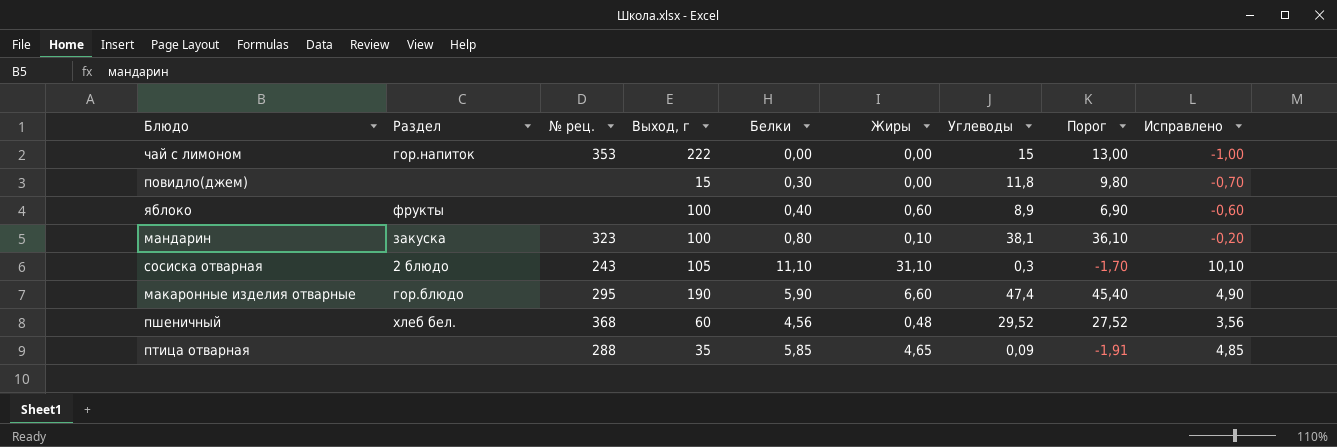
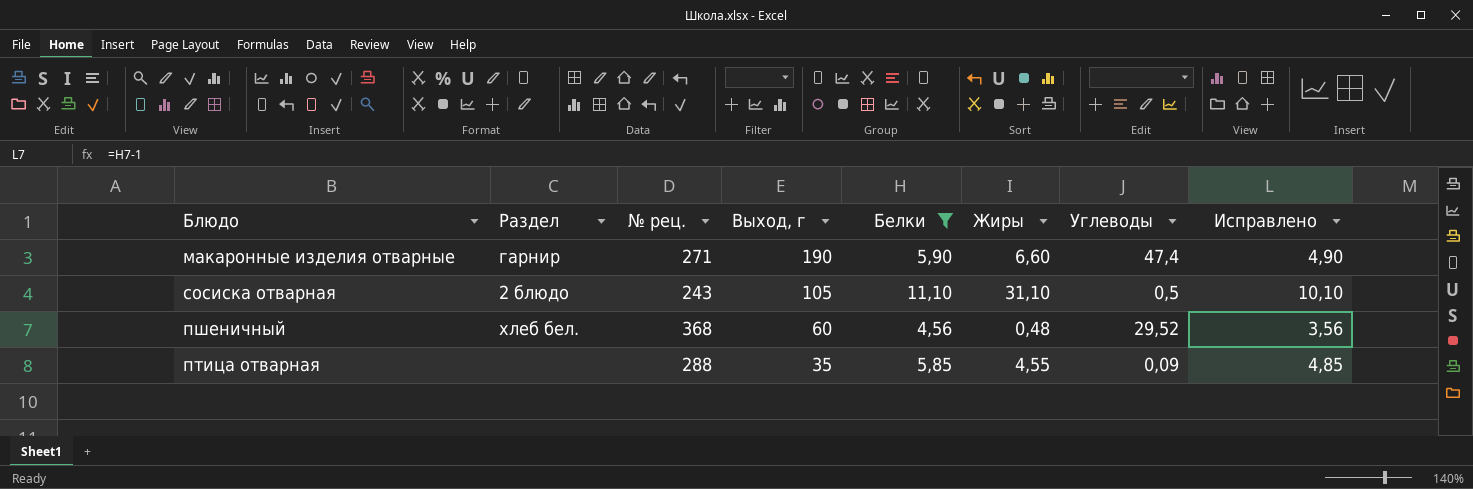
filter: none -> Белки >= 4,56
row order: none -> Выход, г descending
column Порог | formula: [Углеводы] - 2 -> none
макаронные изделия отварные | Раздел: гор.блюдо -> гарнир
макаронные изделия отварные | № рец.: 295 -> 271
сосиска отварная | Углеводы: 0,3 -> 0,5
птица отварная | Жиры: 4,65 -> 4,55

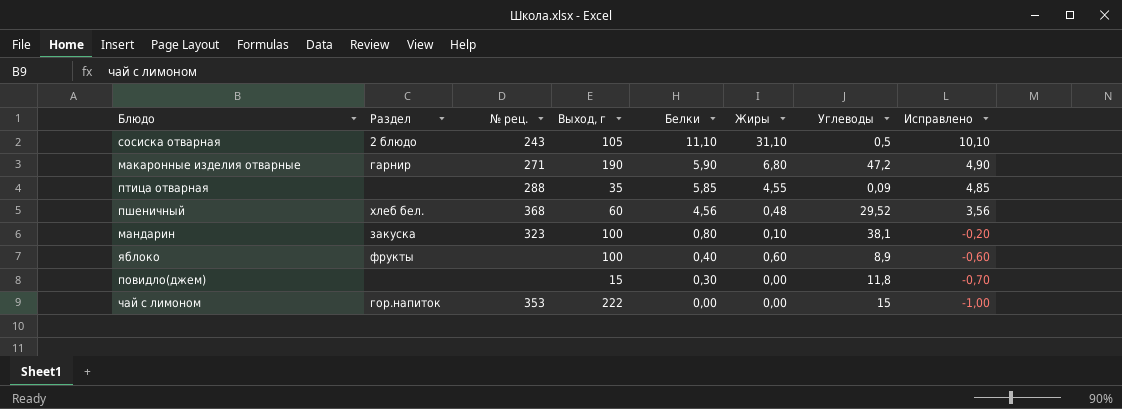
filter: Белки >= 4,56 -> none
row order: Выход, г descending -> Белки descending
макаронные изделия отварные | Жиры: 6,60 -> 6,80
макаронные изделия отварные | Углеводы: 47,4 -> 47,2

